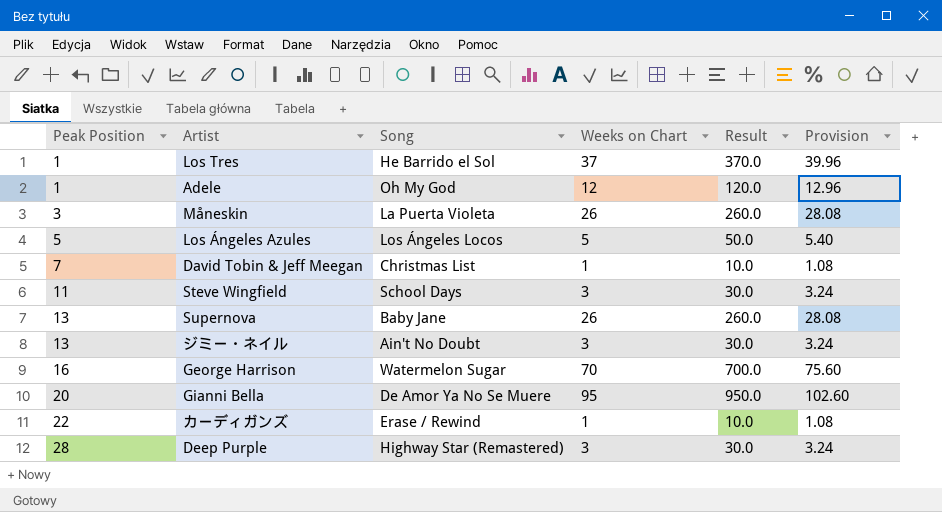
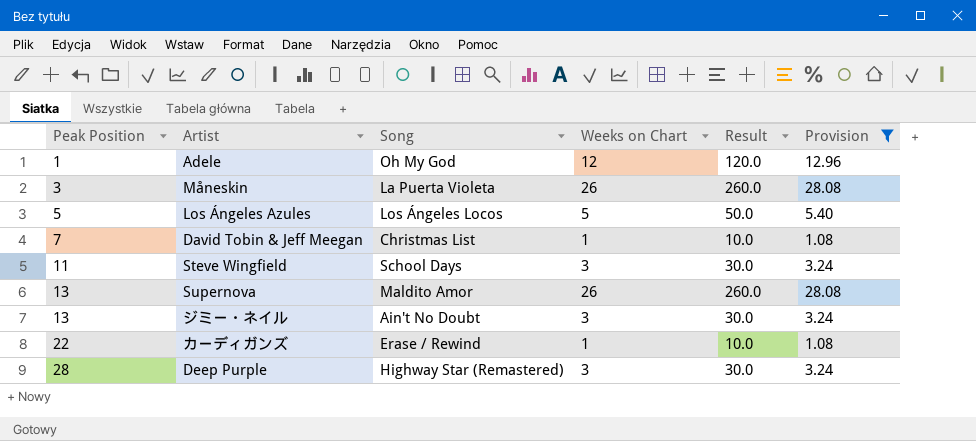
filter: none -> Provision <= 28.08
Supernova | Song: Baby Jane -> Maldito Amor

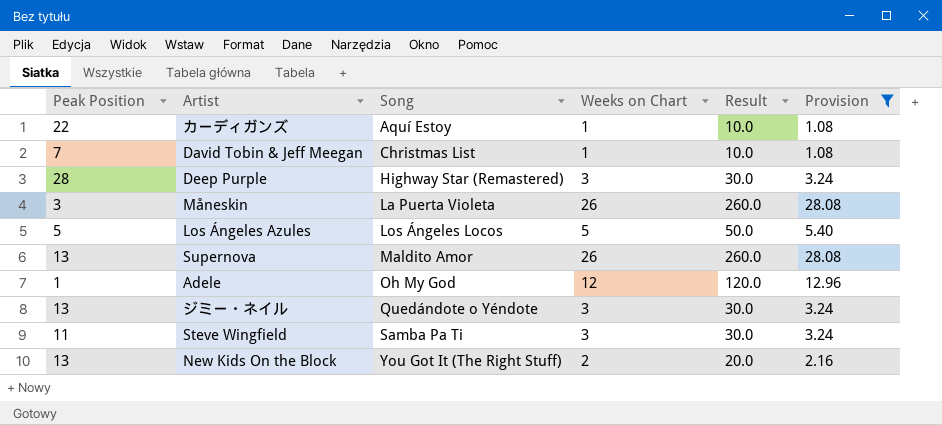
row order: Peak Position ascending -> Song ascending
カーディガンズ | Song: Erase / Rewind -> Aquí Estoy
ジミー・ネイル | Song: Ain't No Doubt -> Quedándote o Yéndote
Steve Wingfield | Song: School Days -> Samba Pa Ti
row New Kids On the Block: none -> 13 | You Got It (The Right Stuff) | 2 | 20.0 | 2.16

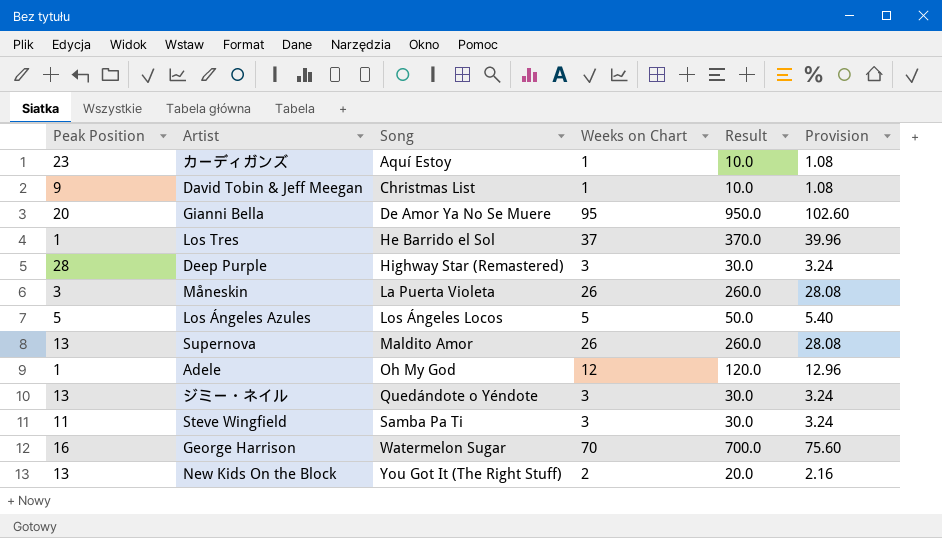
filter: Provision <= 28.08 -> none
カーディガンズ | Peak Position: 22 -> 23
David Tobin & Jeff Meegan | Peak Position: 7 -> 9

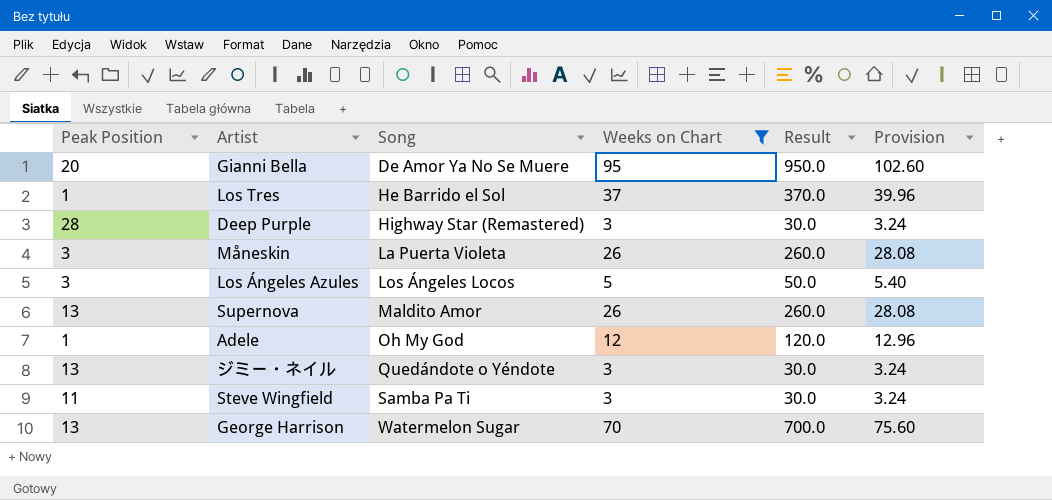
filter: none -> Weeks on Chart >= 3
Los Ángeles Azules | Peak Position: 5 -> 3
George Harrison | Peak Position: 16 -> 13

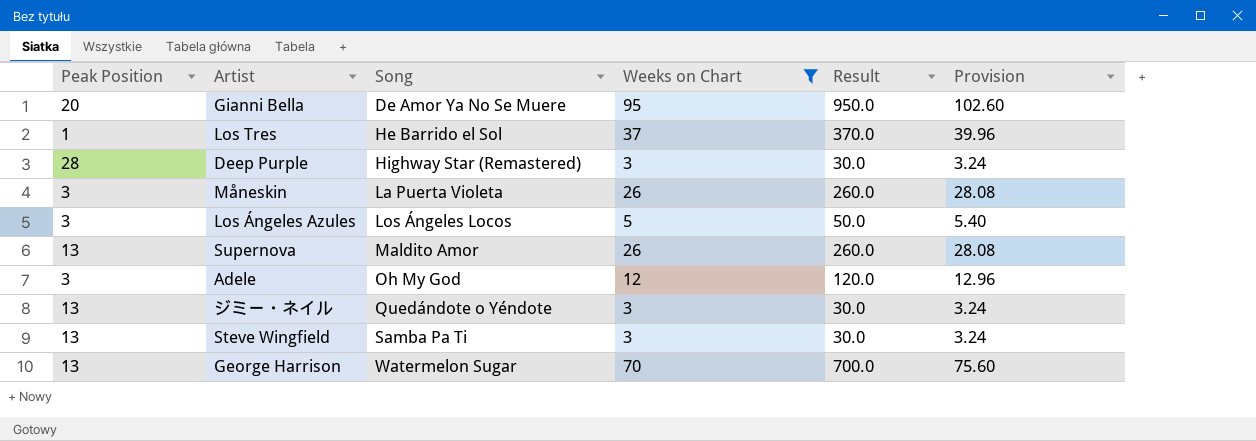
Adele | Peak Position: 1 -> 3
Steve Wingfield | Peak Position: 11 -> 13

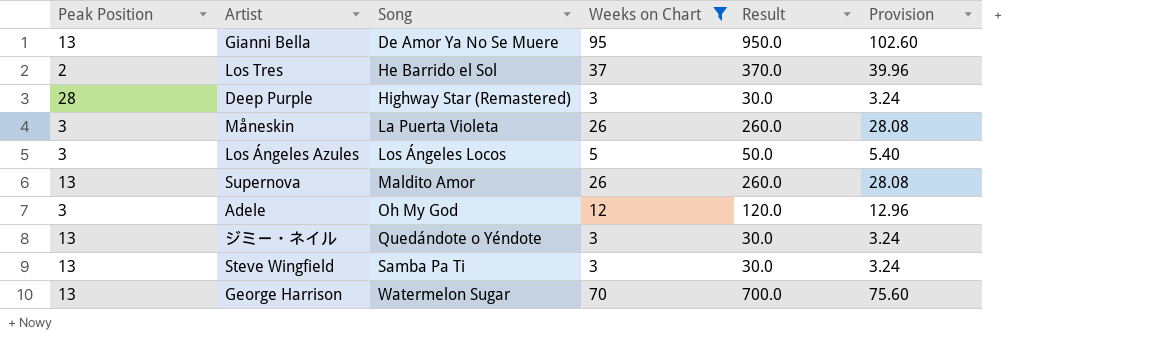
Gianni Bella | Peak Position: 20 -> 13
Los Tres | Peak Position: 1 -> 2

